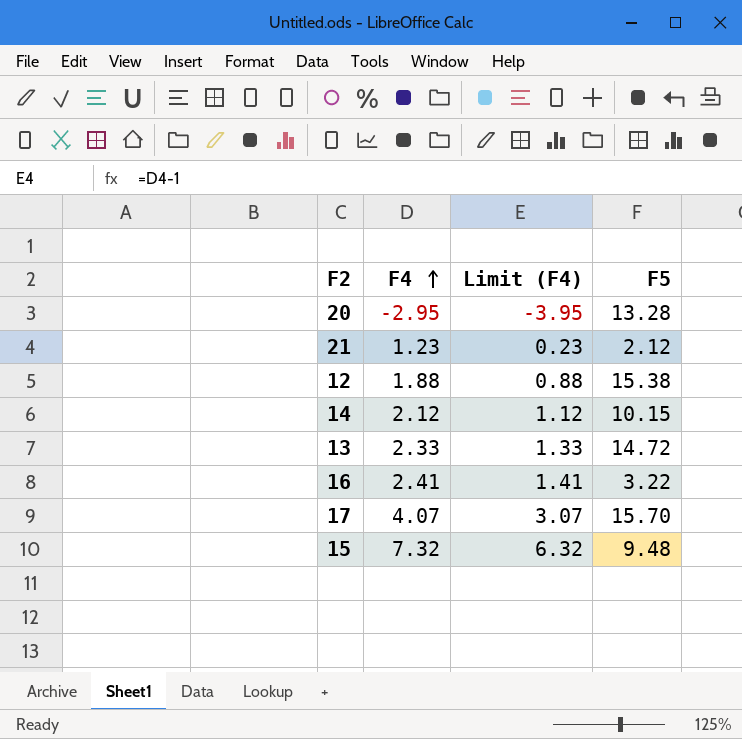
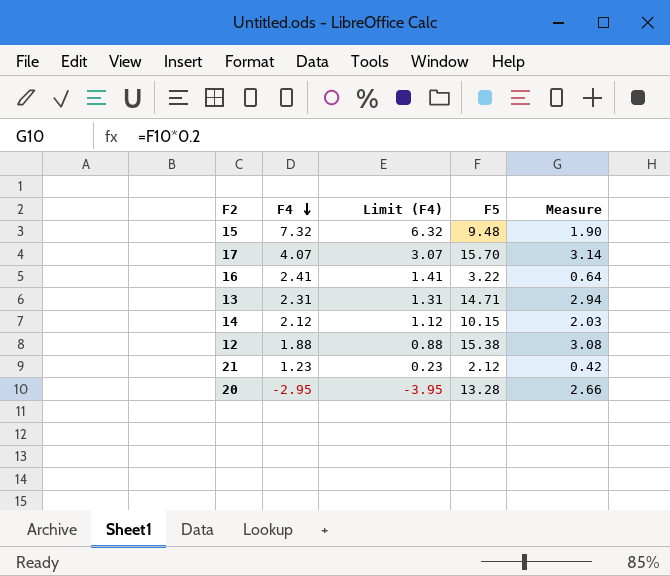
row order: F4 ascending -> F4 descending
column Measure | formula: none -> [F5] * 0.2
13 | F4: 2.33 -> 2.31
13 | Limit (F4): 1.33 -> 1.31
13 | F5: 14.72 -> 14.71

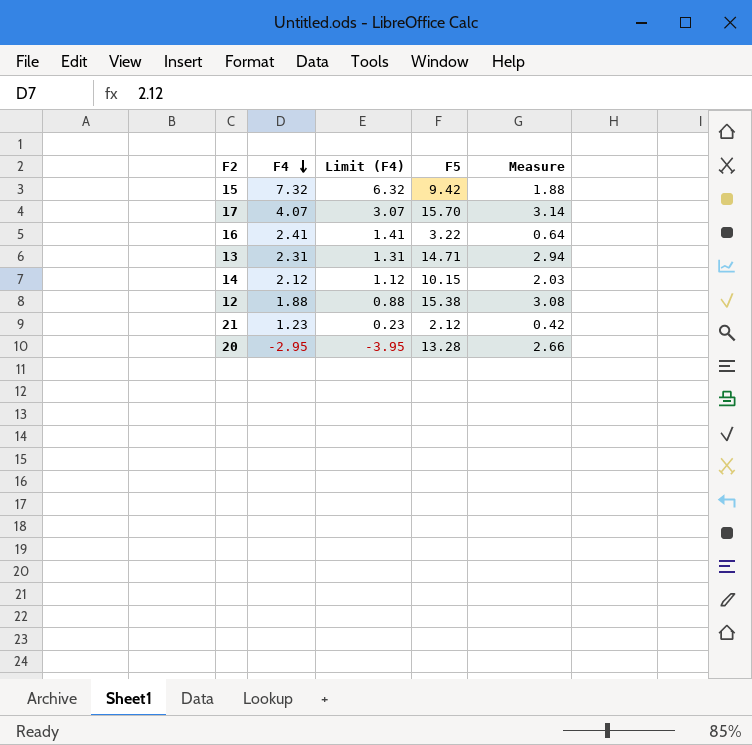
15 | F5: 9.48 -> 9.42
15 | Measure: 1.90 -> 1.88

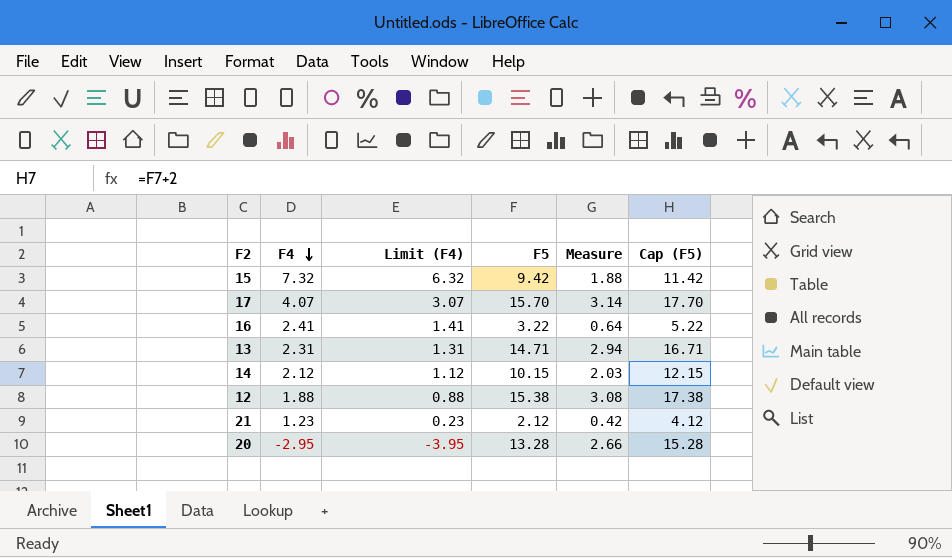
column Cap (F5) | formula: none -> [F5] + 2

